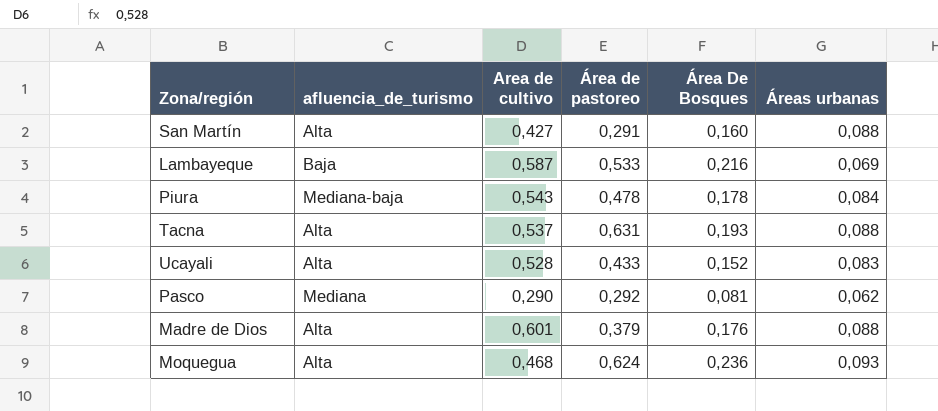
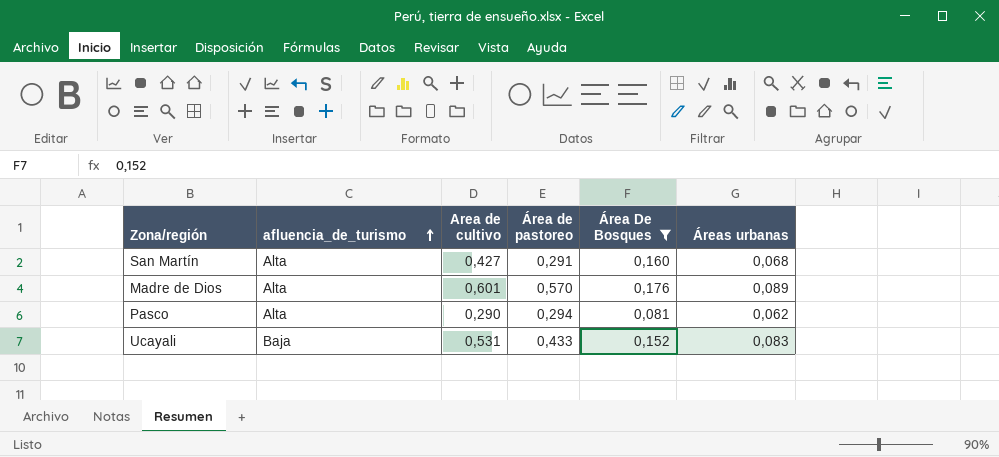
filter: none -> Área De Bosques <= 0,176
row order: none -> afluencia_de_turismo ascending
San Martín | Áreas urbanas: 0,088 -> 0,068
Madre de Dios | Área de pastoreo: 0,379 -> 0,570
Madre de Dios | Áreas urbanas: 0,088 -> 0,089
Pasco | afluencia_de_turismo: Mediana -> Alta
Pasco | Área de pastoreo: 0,292 -> 0,294
Ucayali | afluencia_de_turismo: Alta -> Baja
Ucayali | Area de cultivo: 0,528 -> 0,531

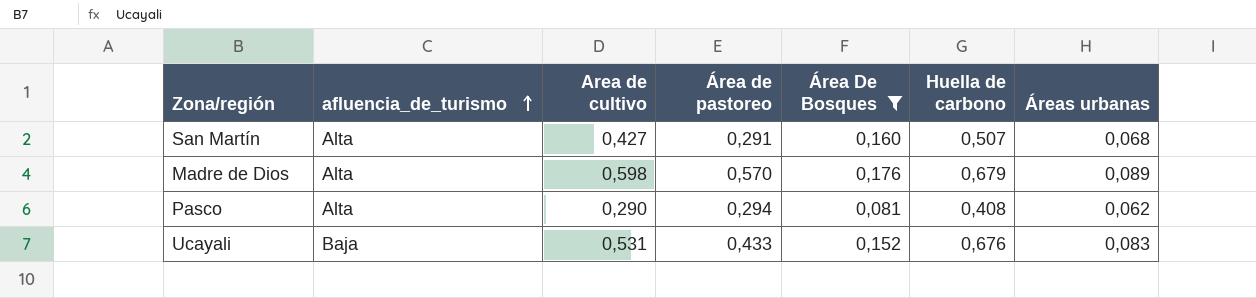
column Huella de carbono | position: none -> 6
Madre de Dios | Area de cultivo: 0,601 -> 0,598

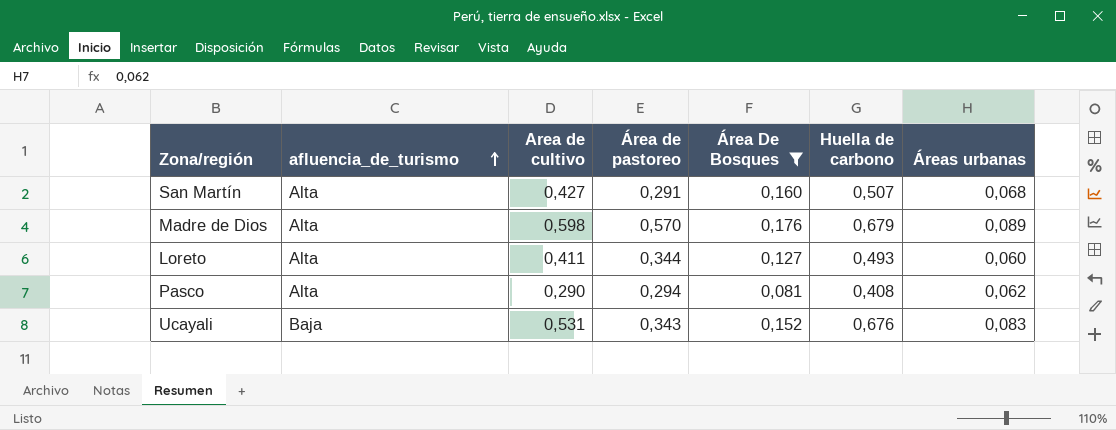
row Loreto: none -> Alta | 0,411 | 0,344 | 0,127 | 0,493 | 0,060
Ucayali | Área de pastoreo: 0,433 -> 0,343

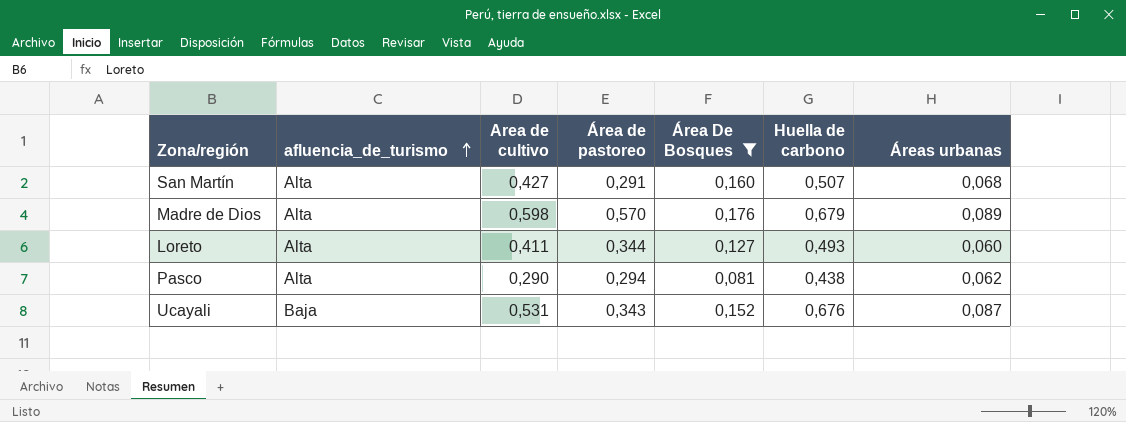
Pasco | Huella de carbono: 0,408 -> 0,438
Ucayali | Áreas urbanas: 0,083 -> 0,087

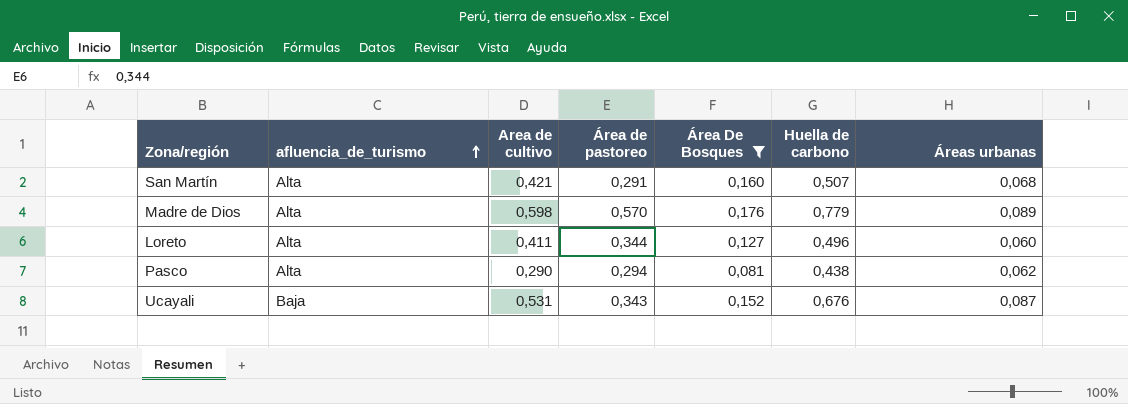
San Martín | Area de cultivo: 0,427 -> 0,421
Madre de Dios | Huella de carbono: 0,679 -> 0,779
Loreto | Huella de carbono: 0,493 -> 0,496

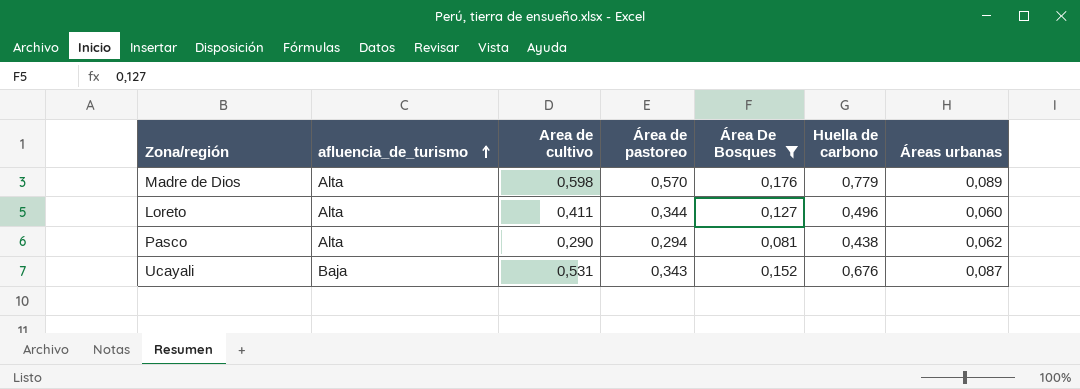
row San Martín: Alta | 0,421 | 0,291 | 0,160 | 0,507 | 0,068 -> none

